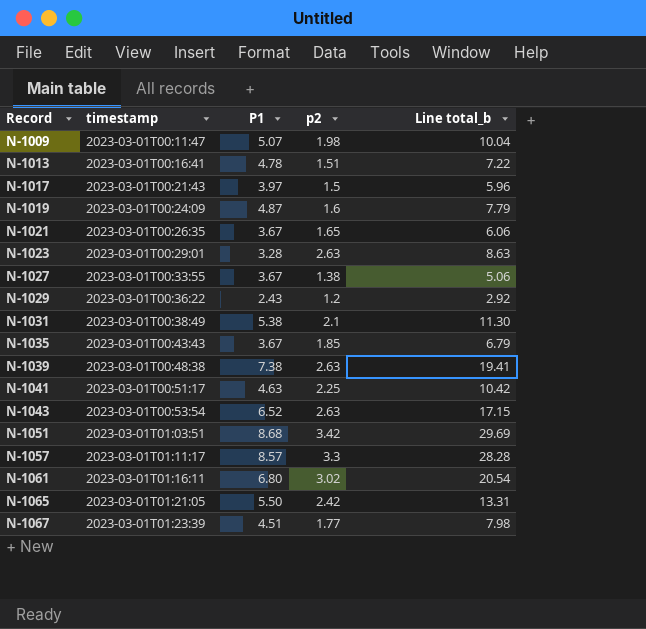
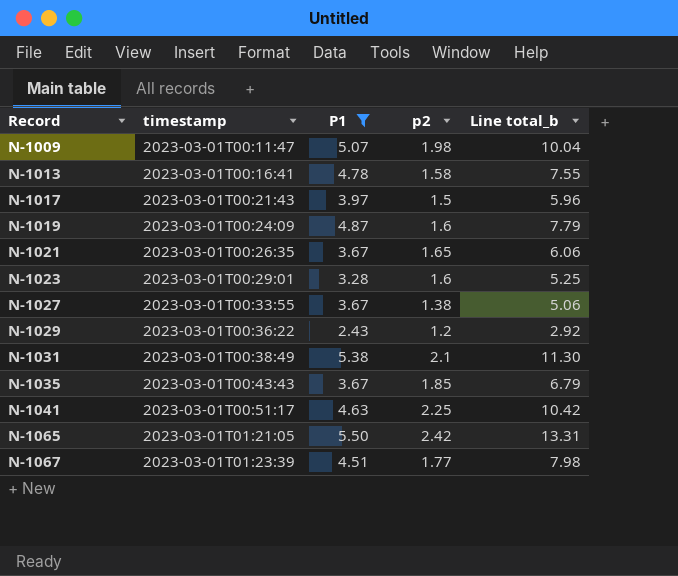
filter: none -> P1 <= 5.50
N-1013 | p2: 1.51 -> 1.58
N-1013 | Line total_b: 7.22 -> 7.55
N-1023 | p2: 2.63 -> 1.6
N-1023 | Line total_b: 8.63 -> 5.25

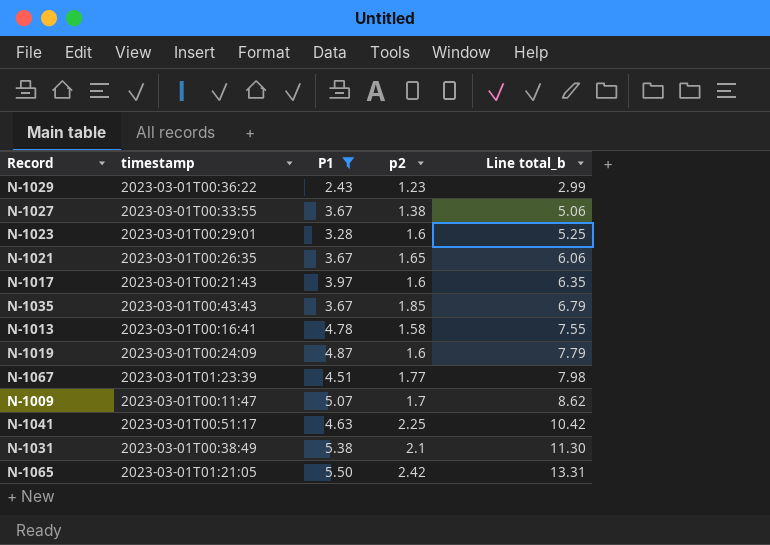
row order: Record ascending -> Line total_b ascending
N-1029 | p2: 1.2 -> 1.23
N-1029 | Line total_b: 2.92 -> 2.99
N-1017 | p2: 1.5 -> 1.6
N-1017 | Line total_b: 5.96 -> 6.35
N-1009 | p2: 1.98 -> 1.7
N-1009 | Line total_b: 10.04 -> 8.62

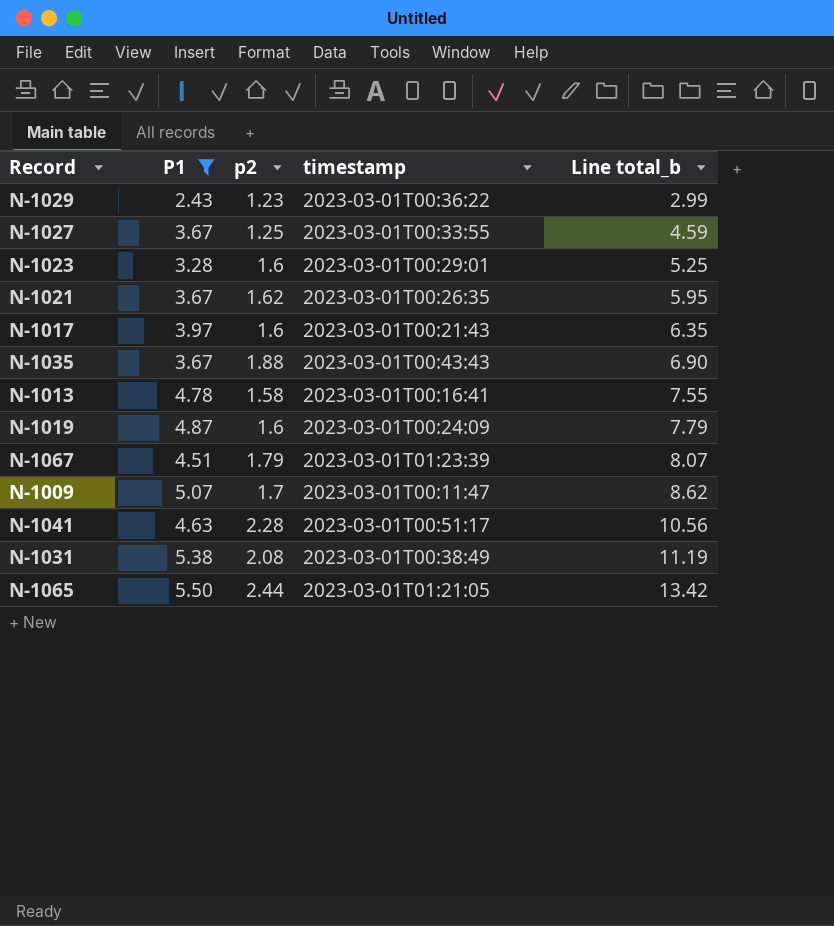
column timestamp | position: 2 -> 4
N-1027 | p2: 1.38 -> 1.25
N-1027 | Line total_b: 5.06 -> 4.59
N-1021 | p2: 1.65 -> 1.62
N-1021 | Line total_b: 6.06 -> 5.95
N-1035 | p2: 1.85 -> 1.88
N-1035 | Line total_b: 6.79 -> 6.90
N-1067 | p2: 1.77 -> 1.79
N-1067 | Line total_b: 7.98 -> 8.07
N-1041 | p2: 2.25 -> 2.28
N-1041 | Line total_b: 10.42 -> 10.56
N-1031 | p2: 2.1 -> 2.08
N-1031 | Line total_b: 11.30 -> 11.19
N-1065 | p2: 2.42 -> 2.44
N-1065 | Line total_b: 13.31 -> 13.42

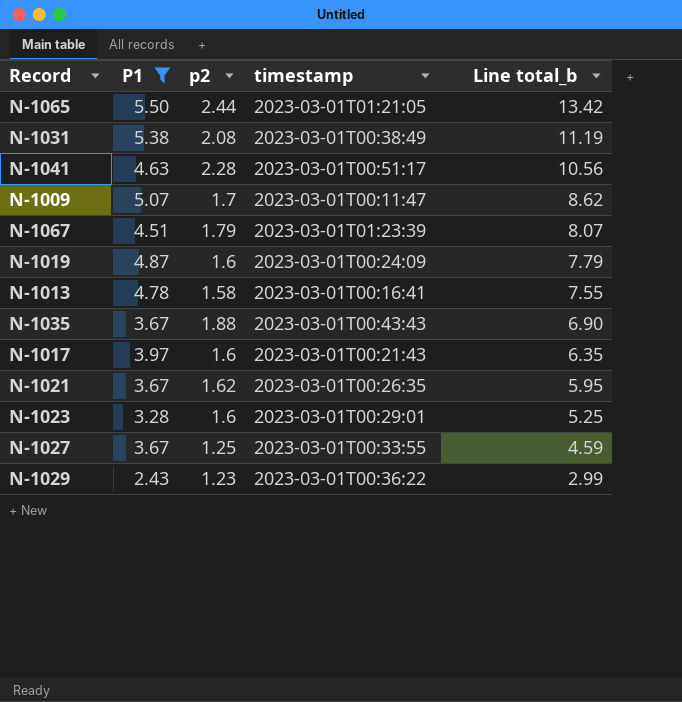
row order: Line total_b ascending -> Line total_b descending

